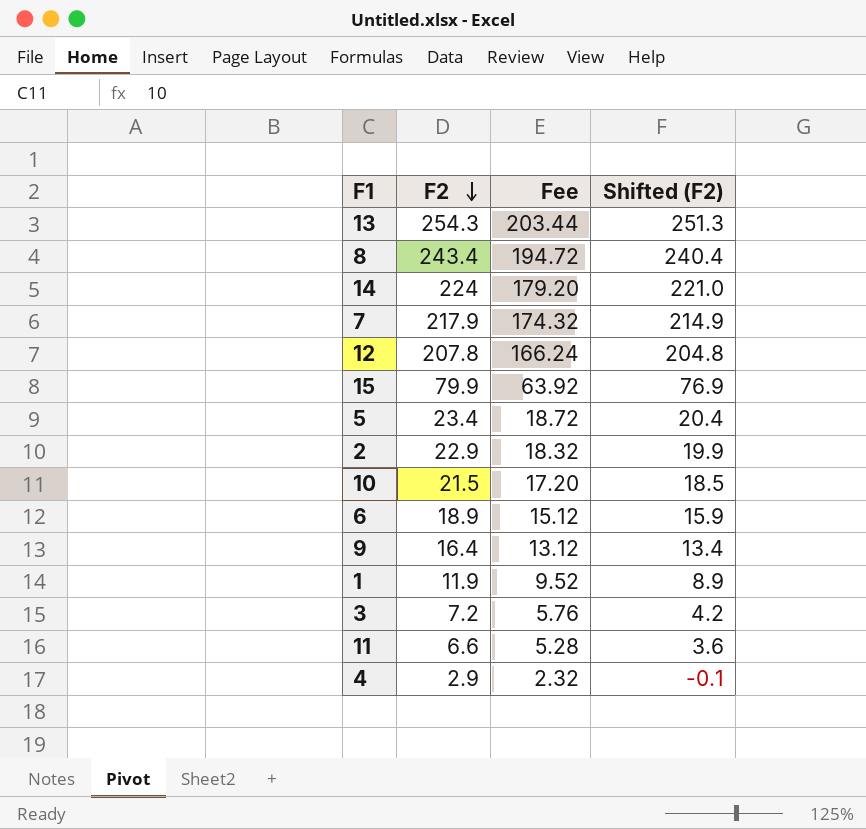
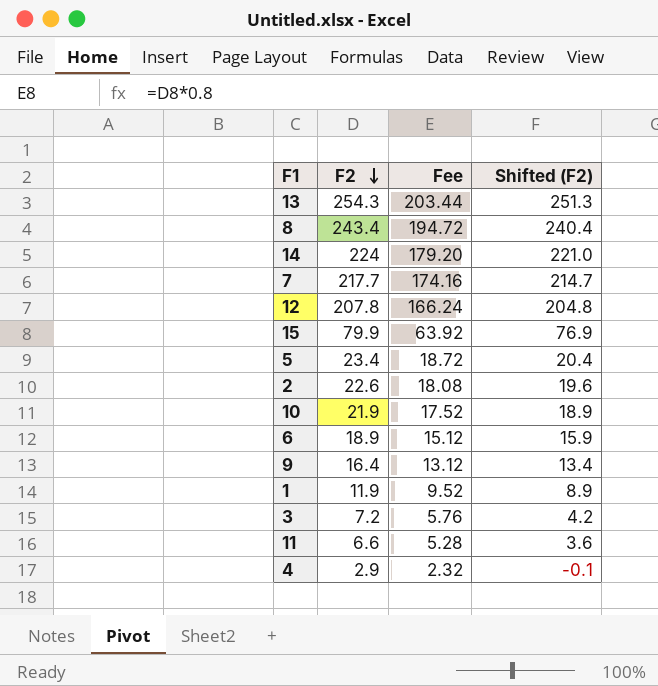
7 | F2: 217.9 -> 217.7
7 | Fee: 174.32 -> 174.16
7 | Shifted (F2): 214.9 -> 214.7
2 | F2: 22.9 -> 22.6
2 | Fee: 18.32 -> 18.08
2 | Shifted (F2): 19.9 -> 19.6
10 | F2: 21.5 -> 21.9
10 | Fee: 17.20 -> 17.52
10 | Shifted (F2): 18.5 -> 18.9

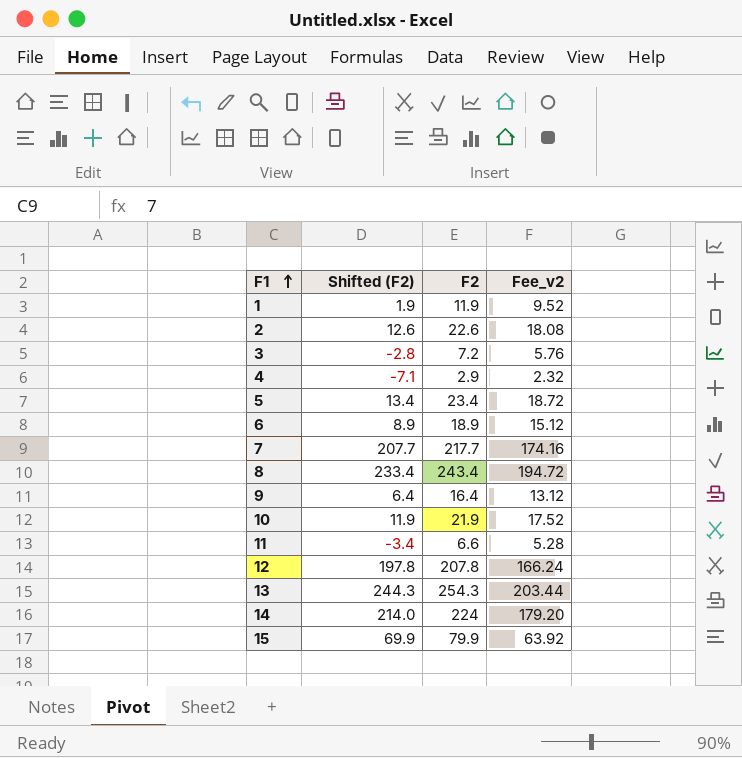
row order: F2 descending -> F1 ascending
column Shifted (F2) | formula: [F2] - 3 -> [F2] - 10
column Shifted (F2) | position: 4 -> 2
column name: Fee -> Fee_v2

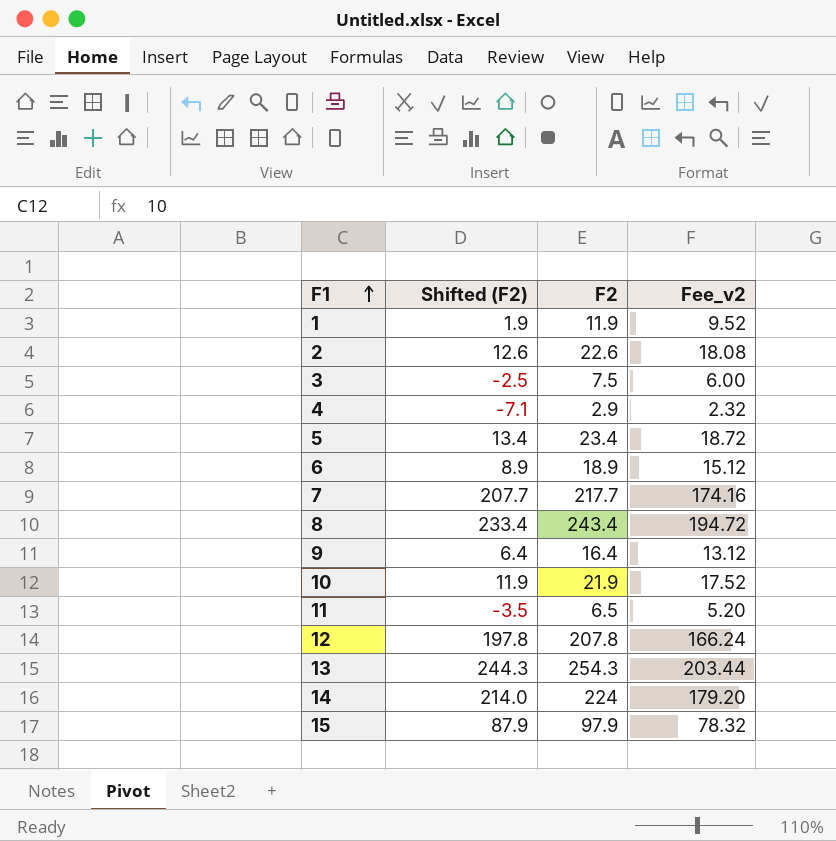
3 | Shifted (F2): -2.8 -> -2.5
3 | F2: 7.2 -> 7.5
3 | Fee_v2: 5.76 -> 6.00
11 | Shifted (F2): -3.4 -> -3.5
11 | F2: 6.6 -> 6.5
11 | Fee_v2: 5.28 -> 5.20
15 | Shifted (F2): 69.9 -> 87.9
15 | F2: 79.9 -> 97.9
15 | Fee_v2: 63.92 -> 78.32

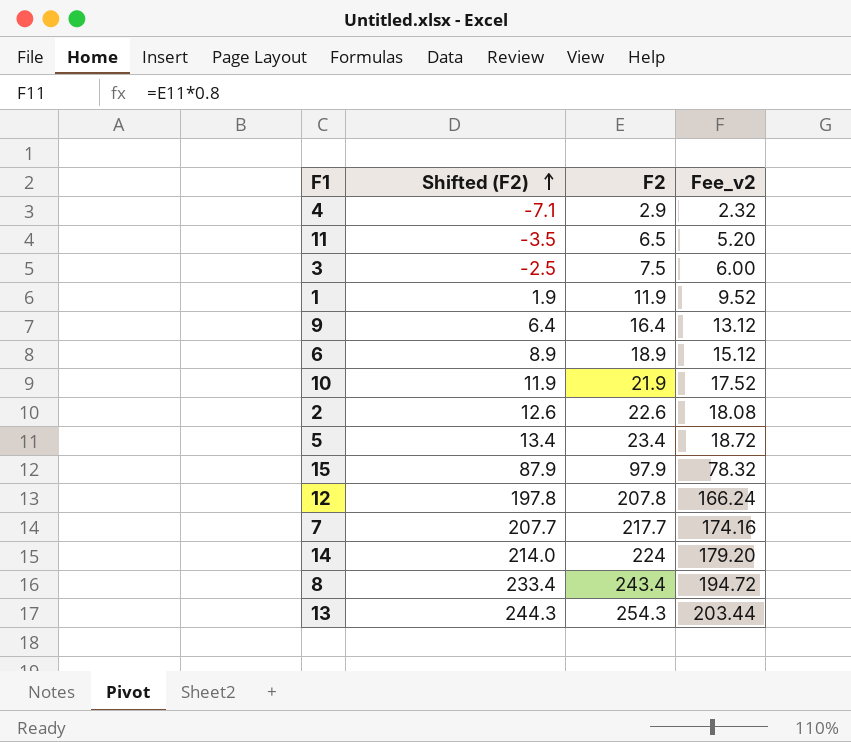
row order: F1 ascending -> Shifted (F2) ascending

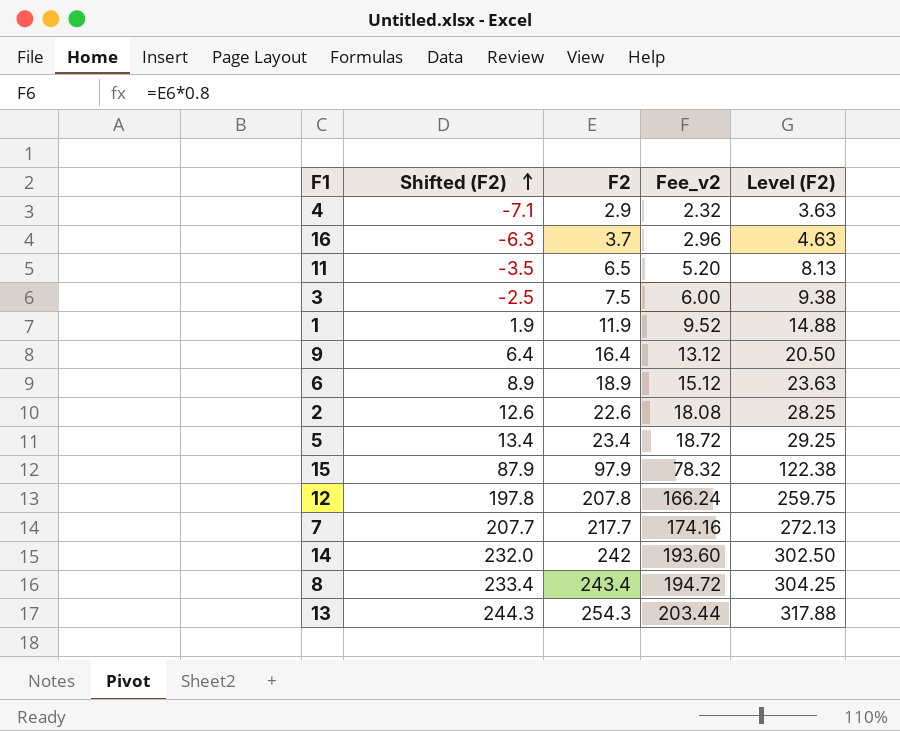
column Level (F2) | formula: none -> [F2] * 1.25
row 10: 11.9 | 21.9 | 17.52 -> none
row 16: none -> -6.3 | 3.7 | 2.96 | 4.63
14 | Shifted (F2): 214.0 -> 232.0
14 | F2: 224 -> 242
14 | Fee_v2: 179.20 -> 193.60

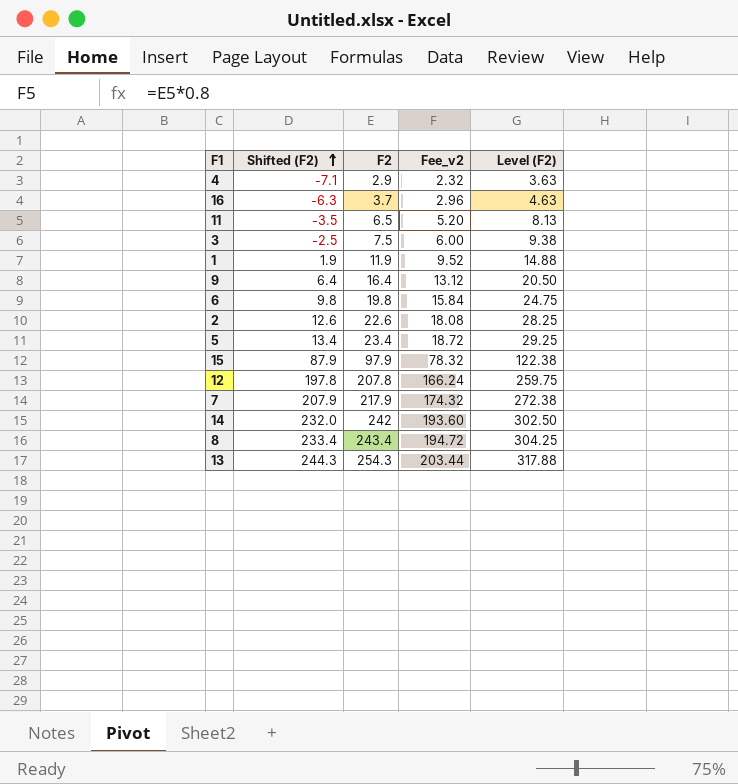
6 | Shifted (F2): 8.9 -> 9.8
6 | F2: 18.9 -> 19.8
6 | Fee_v2: 15.12 -> 15.84
6 | Level (F2): 23.63 -> 24.75
7 | Shifted (F2): 207.7 -> 207.9
7 | F2: 217.7 -> 217.9
7 | Fee_v2: 174.16 -> 174.32
7 | Level (F2): 272.13 -> 272.38

